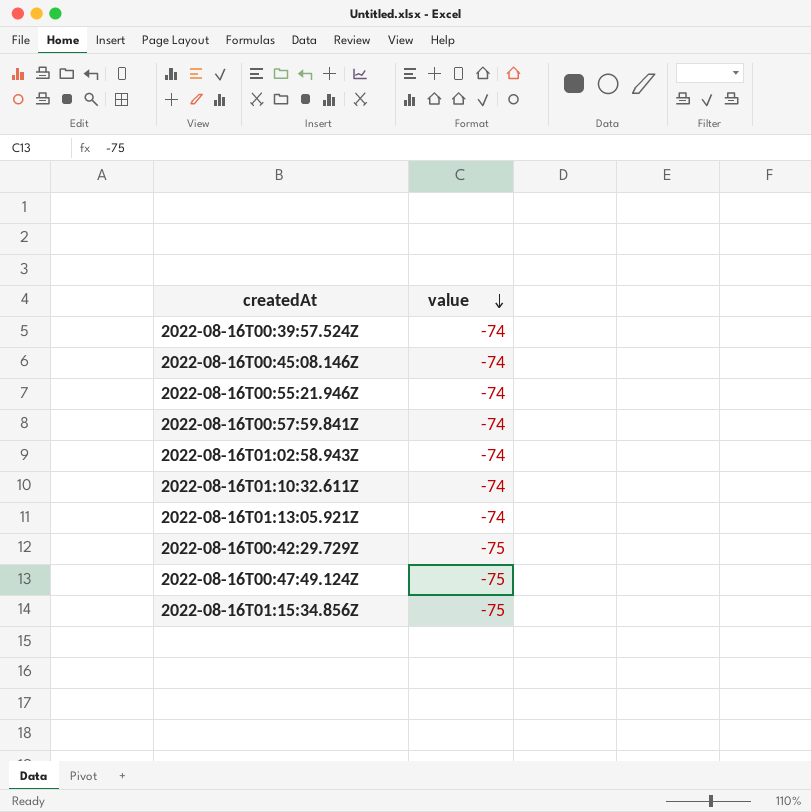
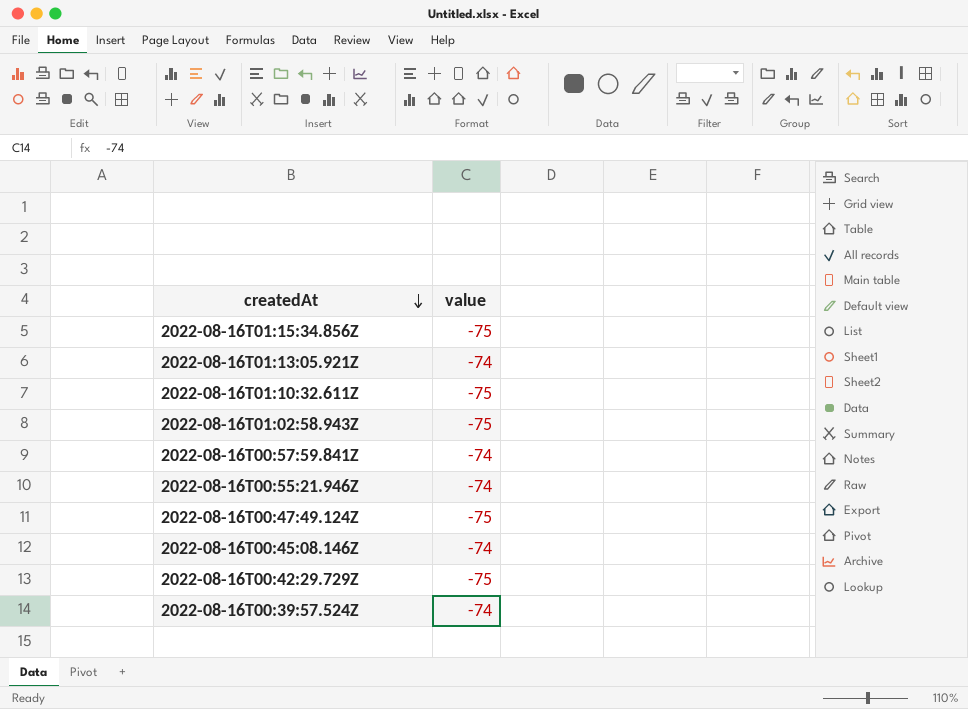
row order: value descending -> createdAt descending
2022-08-16T01:10:32.611Z | value: -74 -> -75
2022-08-16T01:02:58.943Z | value: -74 -> -75

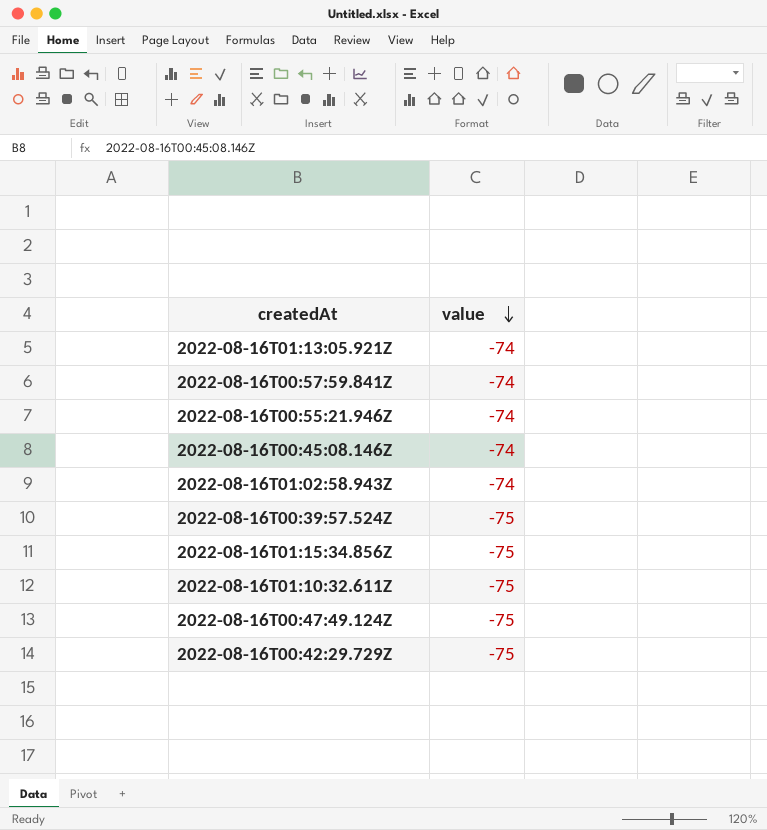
row order: createdAt descending -> value descending
2022-08-16T01:02:58.943Z | value: -75 -> -74
2022-08-16T00:39:57.524Z | value: -74 -> -75

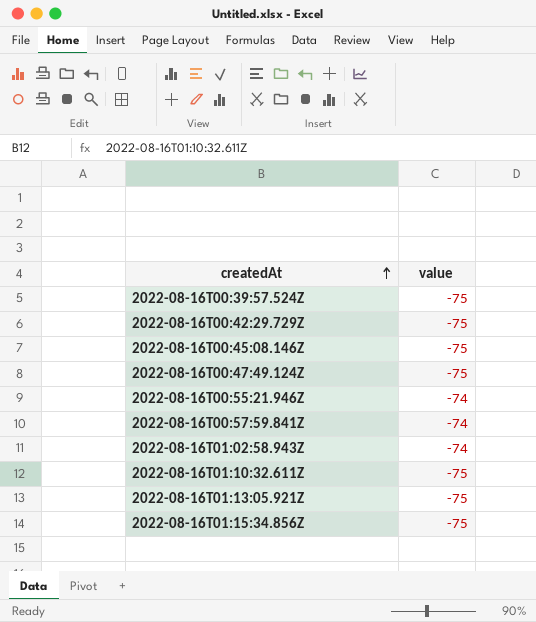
row order: value descending -> createdAt ascending
2022-08-16T00:45:08.146Z | value: -74 -> -75
2022-08-16T01:13:05.921Z | value: -74 -> -75

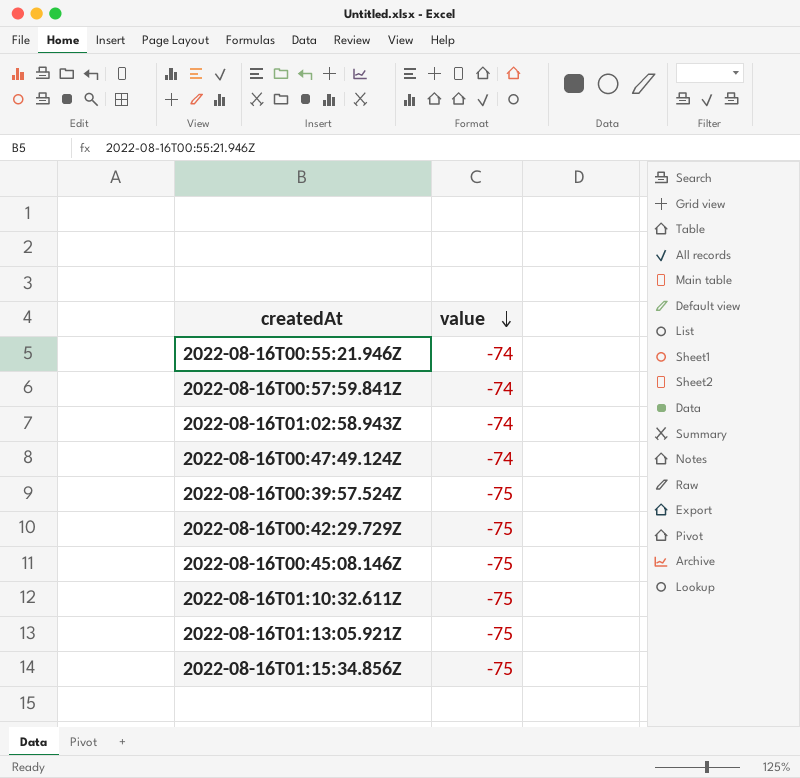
row order: createdAt ascending -> value descending
2022-08-16T00:47:49.124Z | value: -75 -> -74

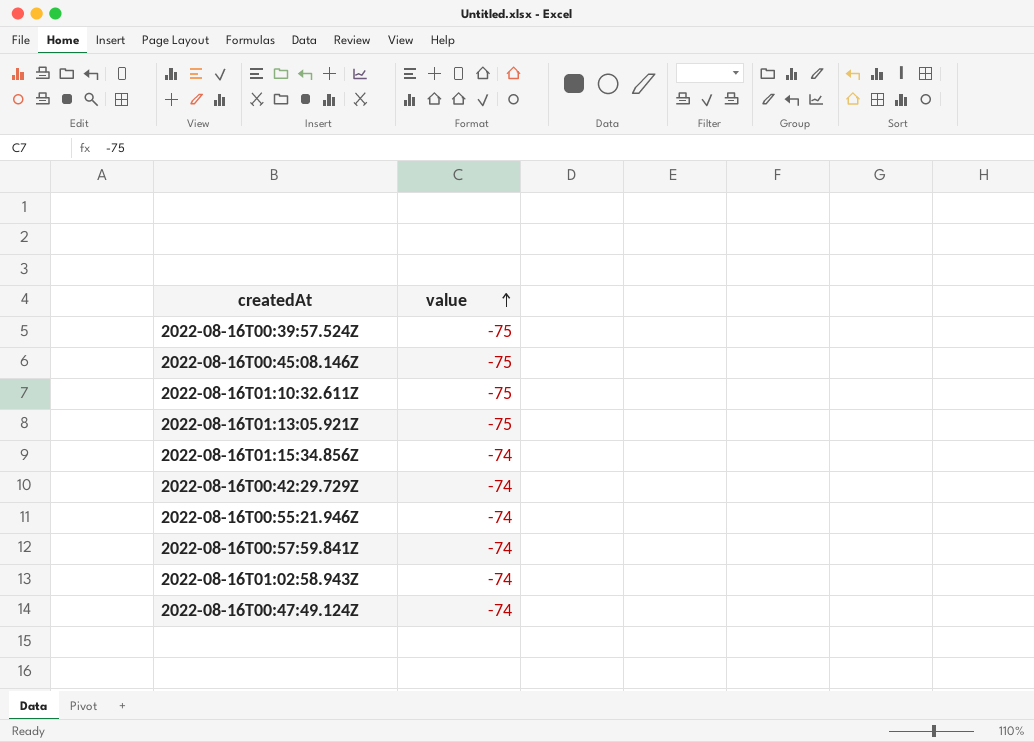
row order: value descending -> value ascending
2022-08-16T01:15:34.856Z | value: -75 -> -74
2022-08-16T00:42:29.729Z | value: -75 -> -74

